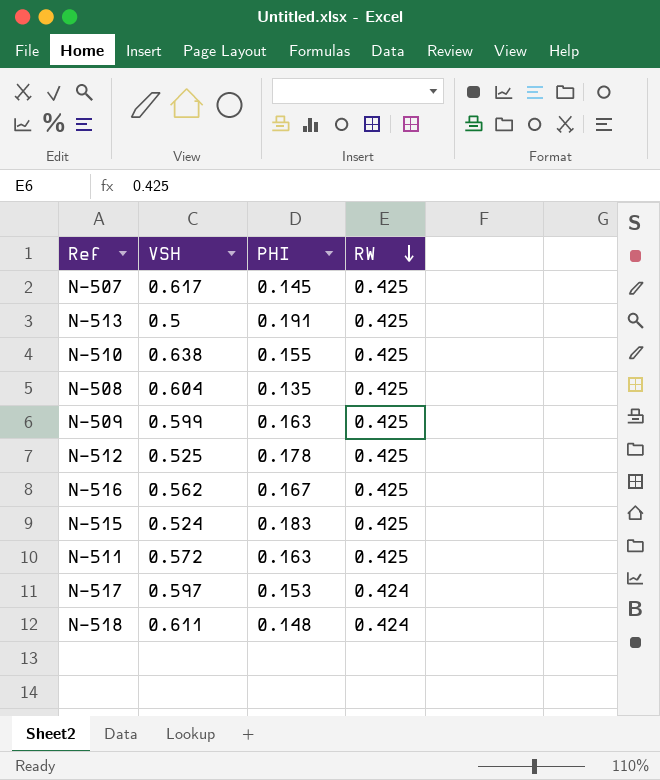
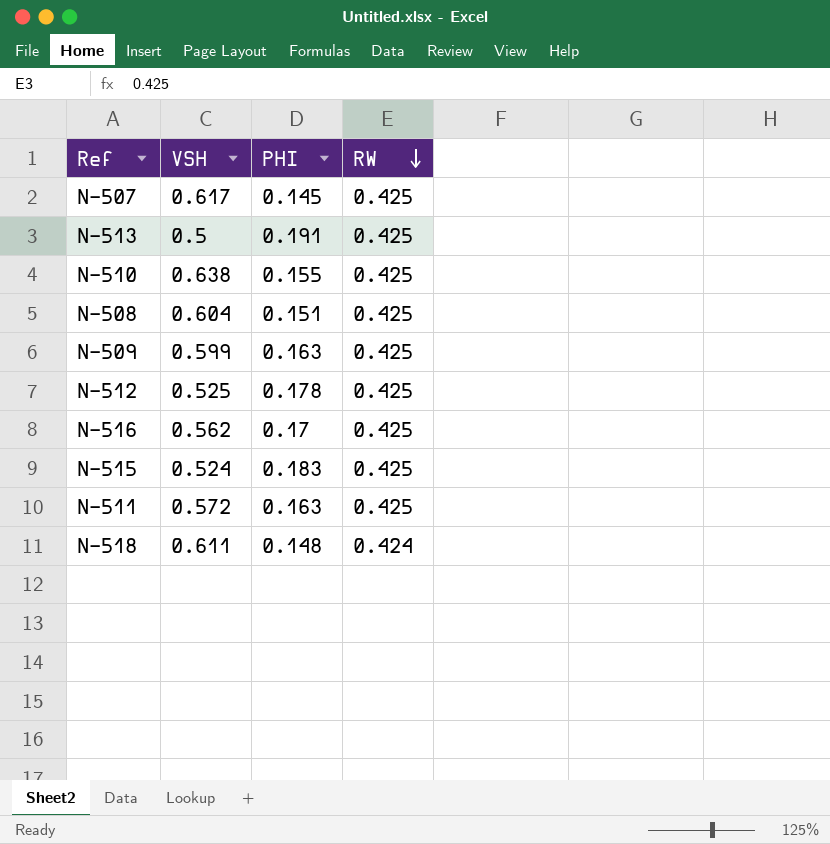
row N-517: 0.597 | 0.153 | 0.424 -> none
N-508 | PHI: 0.135 -> 0.151
N-516 | PHI: 0.167 -> 0.17

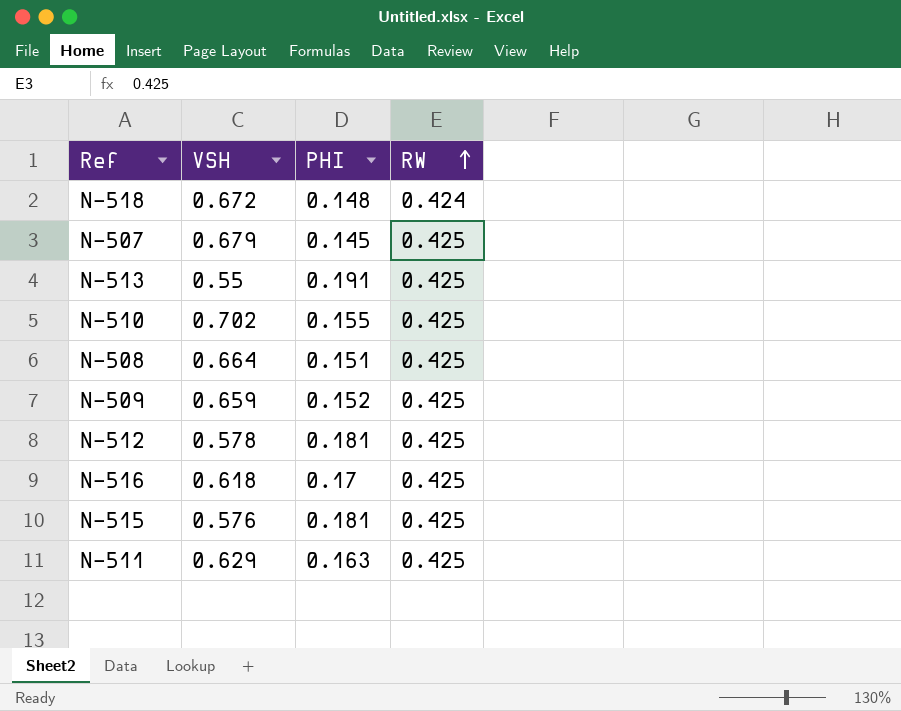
row order: RW descending -> RW ascending
N-518 | VSH: 0.611 -> 0.672
N-507 | VSH: 0.617 -> 0.679
N-513 | VSH: 0.5 -> 0.55
N-510 | VSH: 0.638 -> 0.702
N-508 | VSH: 0.604 -> 0.664
N-509 | VSH: 0.599 -> 0.659
N-509 | PHI: 0.163 -> 0.152
N-512 | VSH: 0.525 -> 0.578
N-512 | PHI: 0.178 -> 0.181
N-516 | VSH: 0.562 -> 0.618
N-515 | VSH: 0.524 -> 0.576
N-515 | PHI: 0.183 -> 0.181
N-511 | VSH: 0.572 -> 0.629

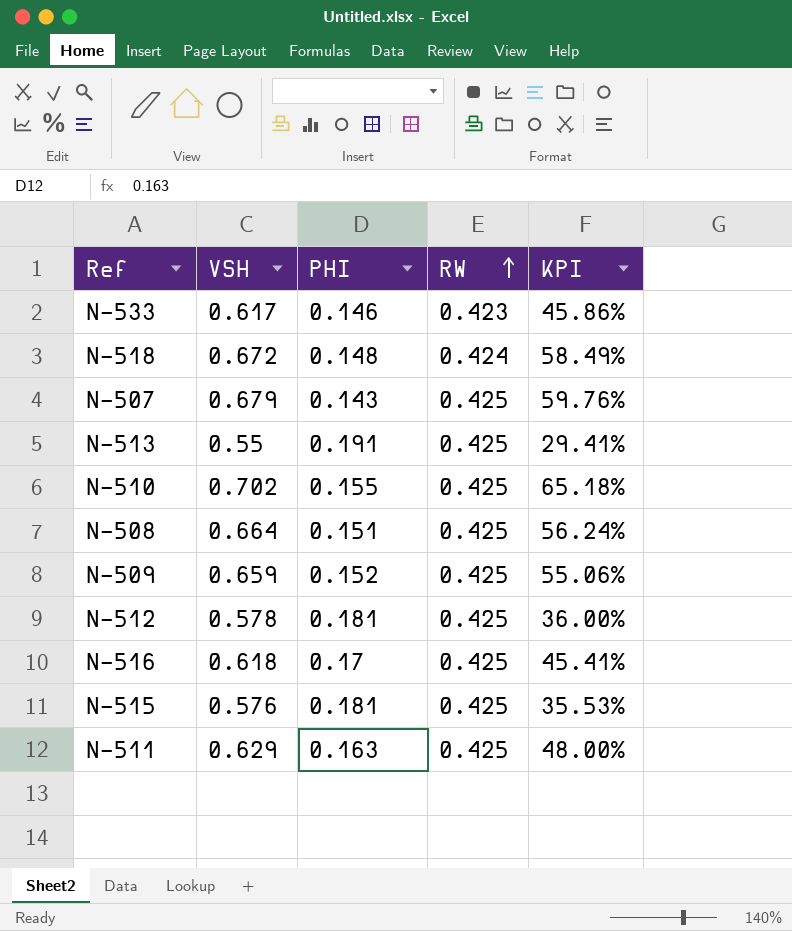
column KPI | formula: none -> ([VSH] - [RW]) / [RW]
row N-533: none -> 0.617 | 0.146 | 0.423 | 45.86%
N-507 | PHI: 0.145 -> 0.143

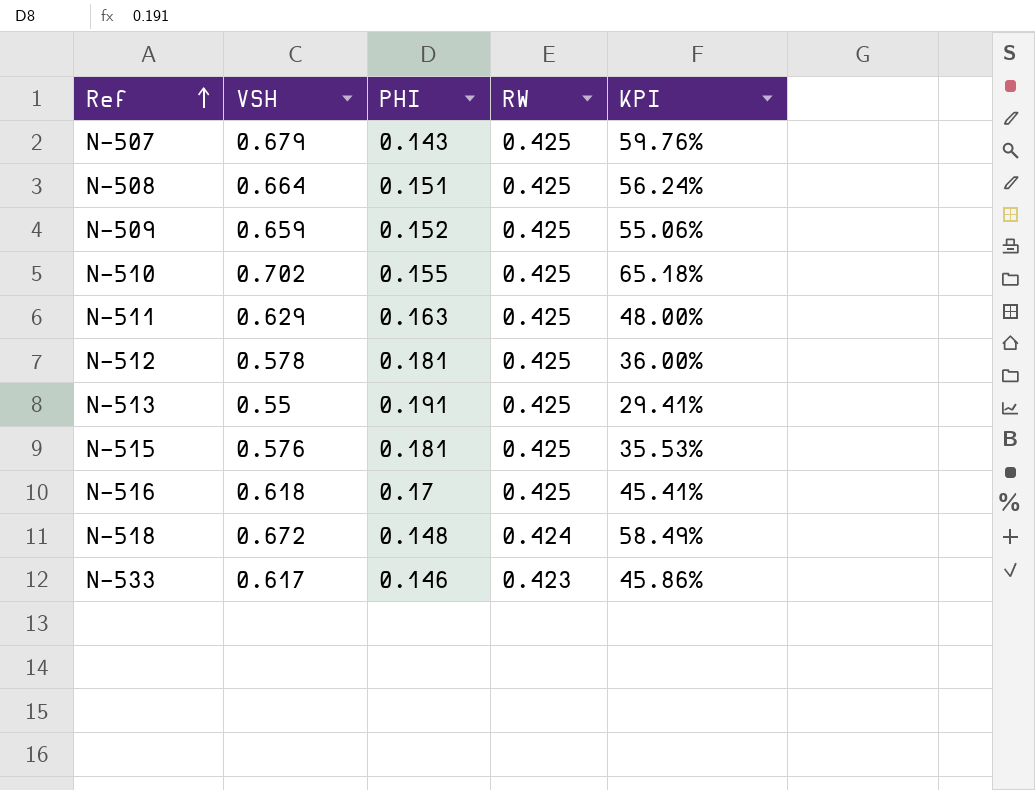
row order: RW ascending -> Ref ascending

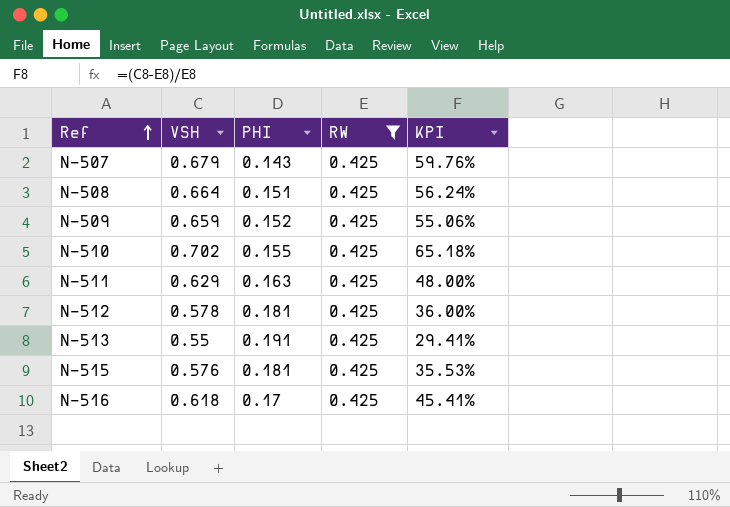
filter: none -> RW = 0.425

